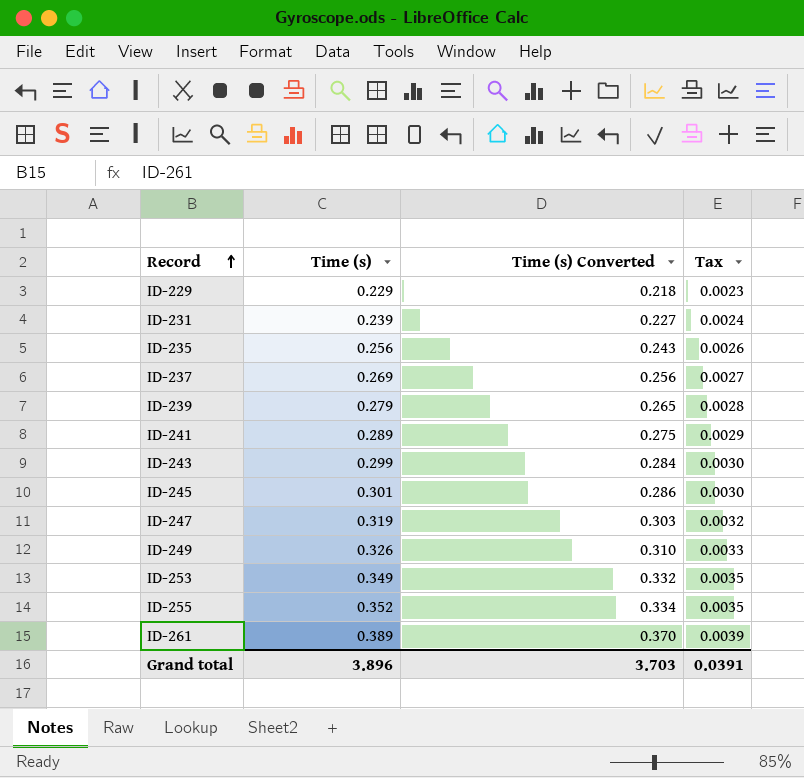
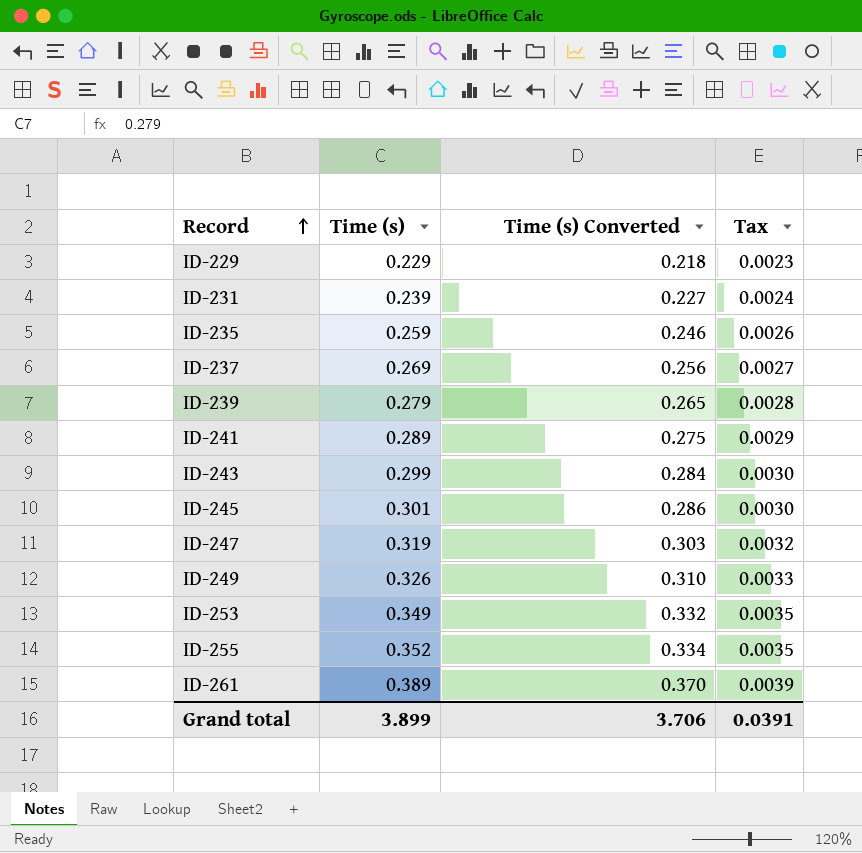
ID-235 | Time (s): 0.256 -> 0.259
ID-235 | Time (s) Converted: 0.243 -> 0.246
Grand total | Time (s): 3.896 -> 3.899
Grand total | Time (s) Converted: 3.703 -> 3.706

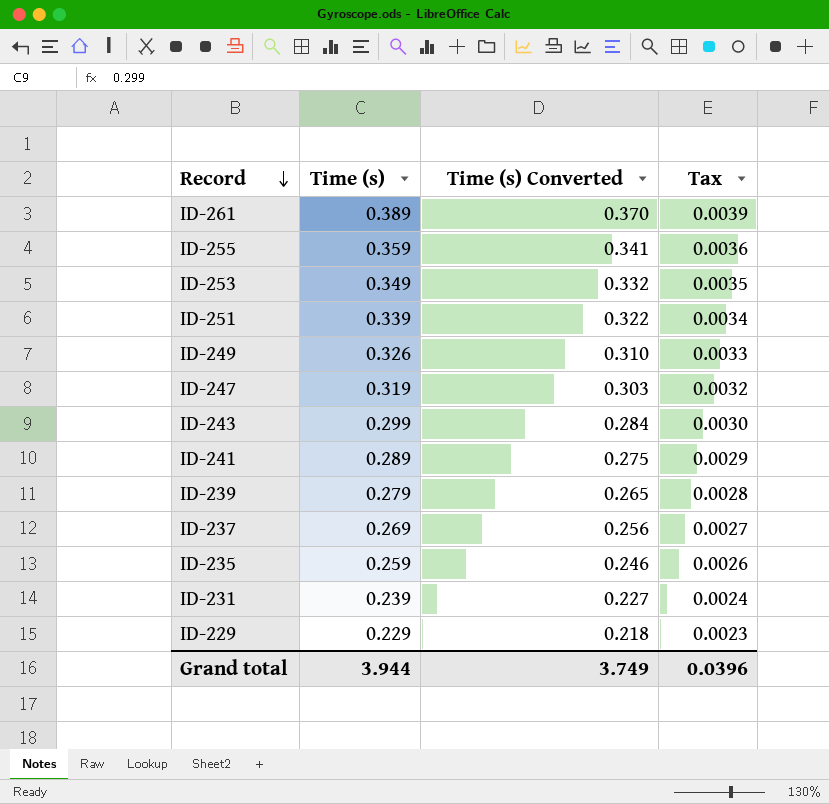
row order: Record ascending -> Record descending
row ID-245: 0.301 | 0.286 | 0.0030 -> none
ID-255 | Time (s): 0.352 -> 0.359
ID-255 | Time (s) Converted: 0.334 -> 0.341
ID-255 | Tax: 0.0035 -> 0.0036
row ID-251: none -> 0.339 | 0.322 | 0.0034
Grand total | Time (s): 3.899 -> 3.944
Grand total | Time (s) Converted: 3.706 -> 3.749
Grand total | Tax: 0.0391 -> 0.0396

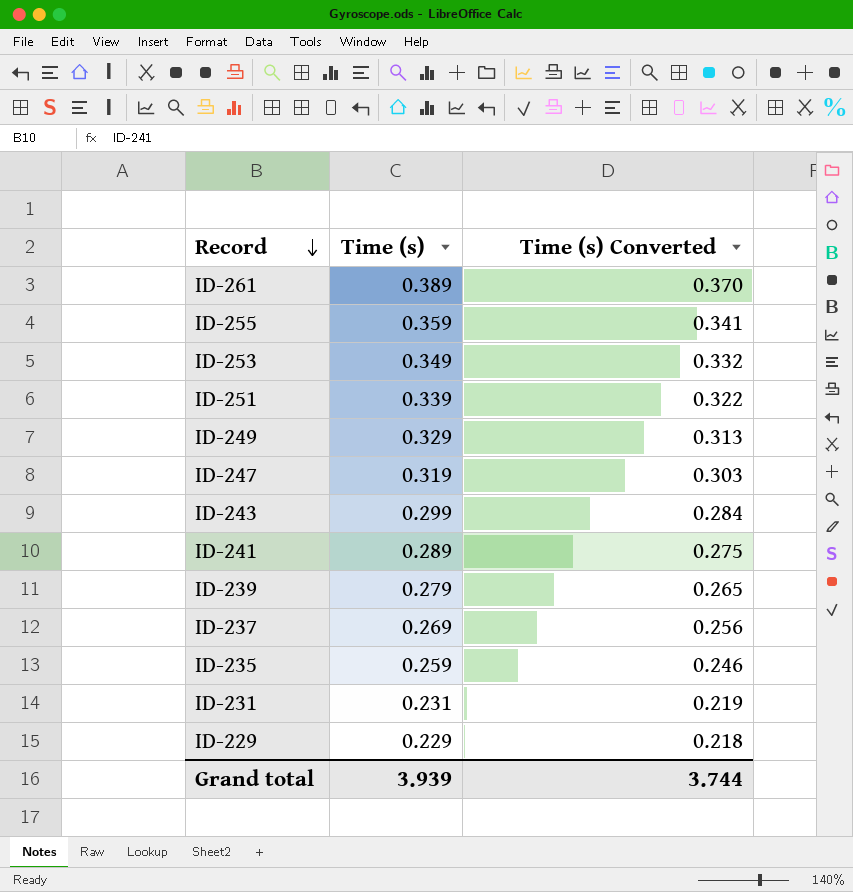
column Tax | formula: [Time (s)] * 0.01 -> none
ID-249 | Time (s): 0.326 -> 0.329
ID-249 | Time (s) Converted: 0.310 -> 0.313
ID-231 | Time (s): 0.239 -> 0.231
ID-231 | Time (s) Converted: 0.227 -> 0.219
Grand total | Time (s): 3.944 -> 3.939
Grand total | Time (s) Converted: 3.749 -> 3.744

